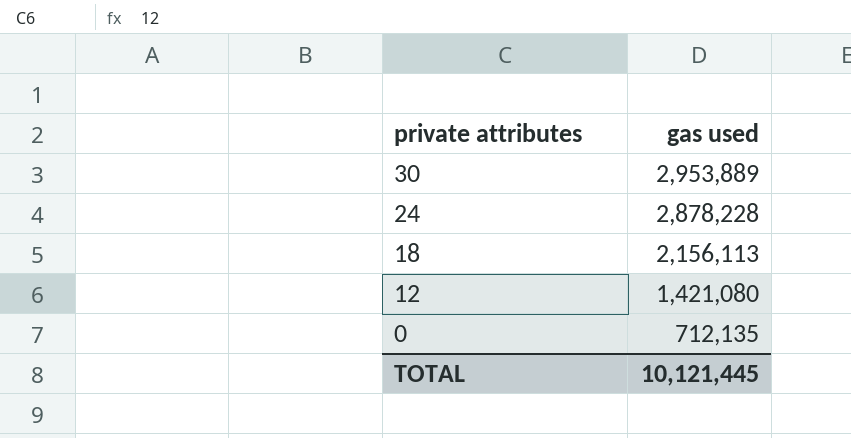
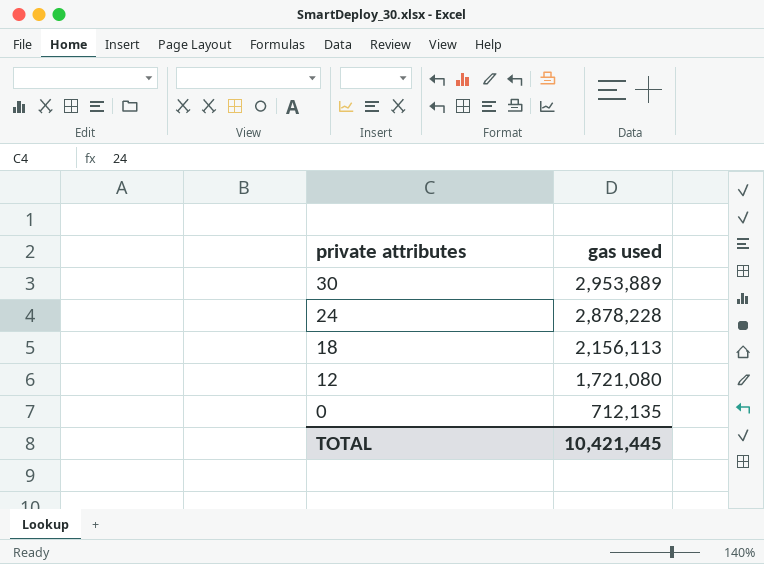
12 | gas used: 1,421,080 -> 1,721,080
TOTAL | gas used: 10,121,445 -> 10,421,445

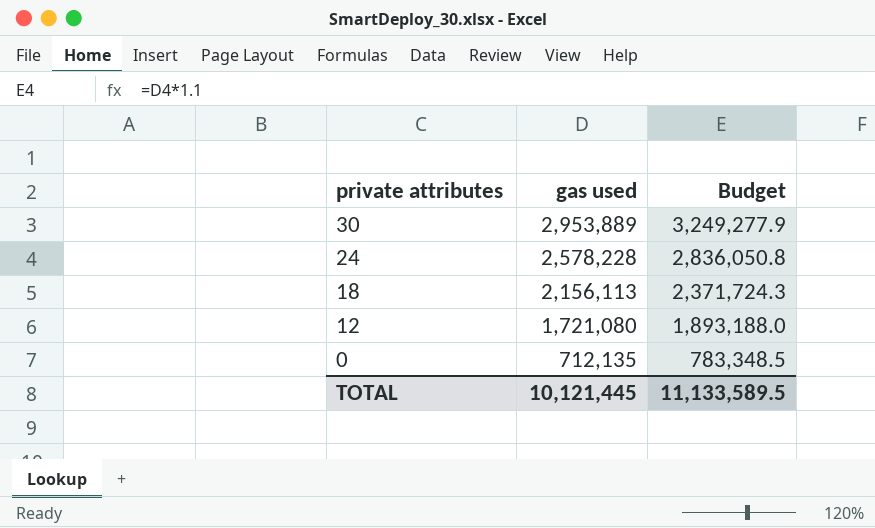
column Budget | formula: none -> [gas used] * 1.1
24 | gas used: 2,878,228 -> 2,578,228
TOTAL | gas used: 10,421,445 -> 10,121,445

